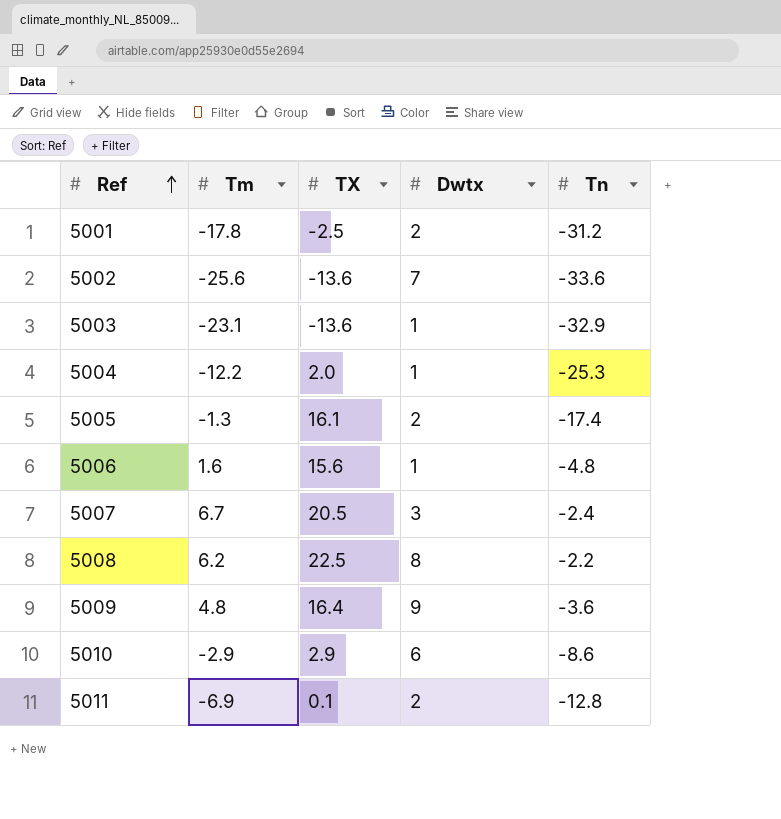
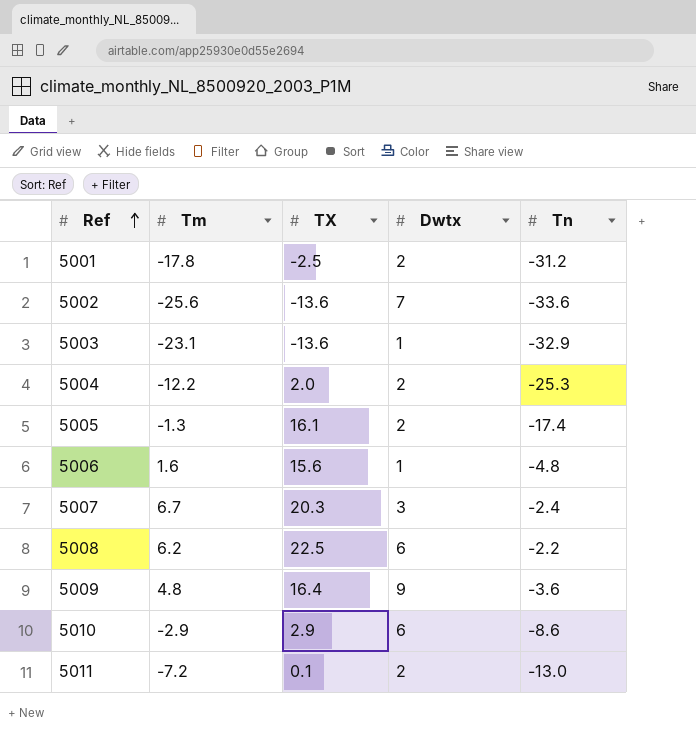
5004 | Dwtx: 1 -> 2
5007 | TX: 20.5 -> 20.3
5008 | Dwtx: 8 -> 6
5011 | Tm: -6.9 -> -7.2
5011 | Tn: -12.8 -> -13.0

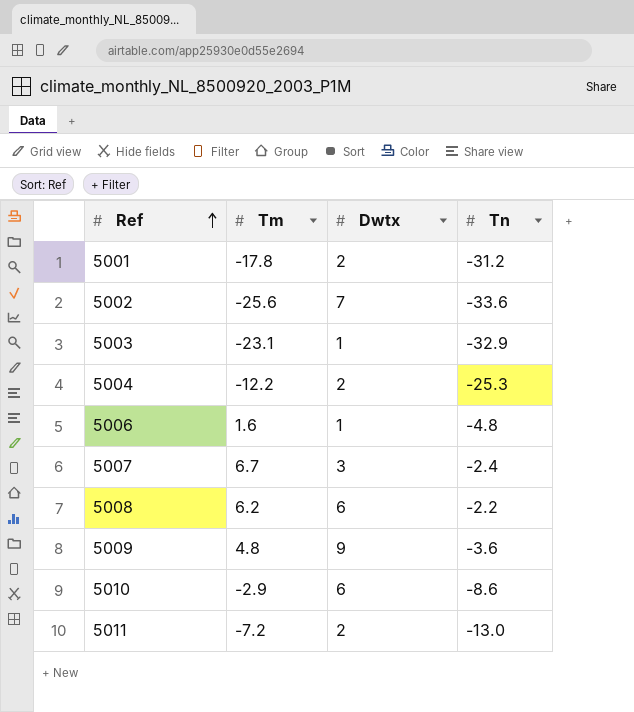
column TX | position: 3 -> none
row 5005: -1.3 | 16.1 | 2 | -17.4 -> none

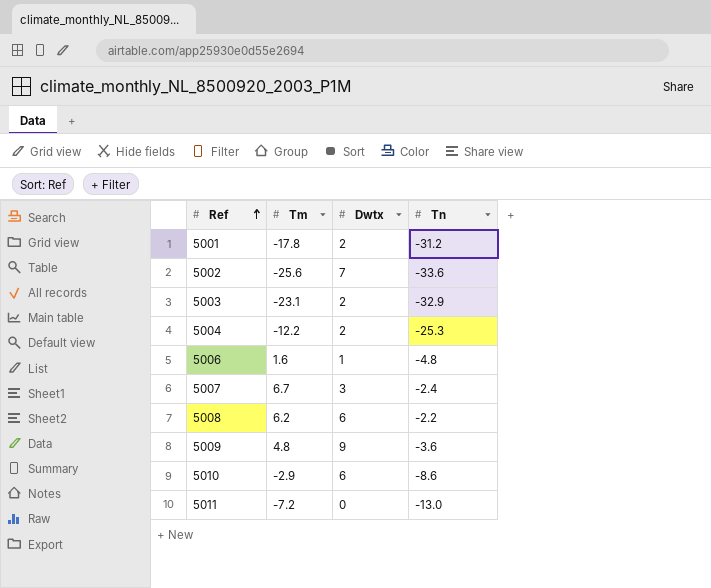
5003 | Dwtx: 1 -> 2
5011 | Dwtx: 2 -> 0

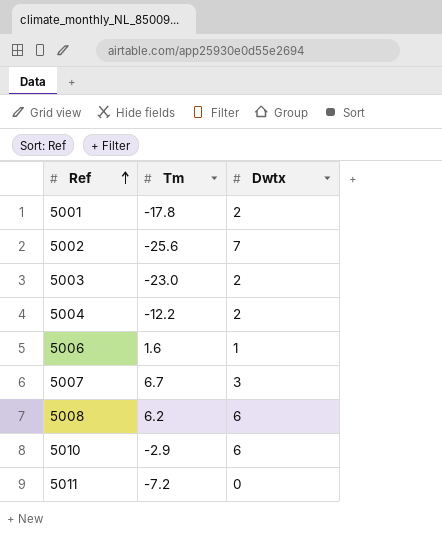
column Tn | position: 4 -> none
row 5009: 4.8 | 9 | -3.6 -> none
5003 | Tm: -23.1 -> -23.0

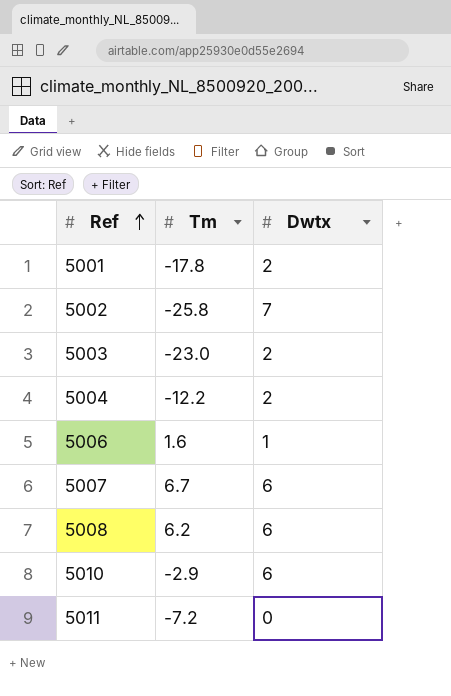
5002 | Tm: -25.6 -> -25.8
5007 | Dwtx: 3 -> 6

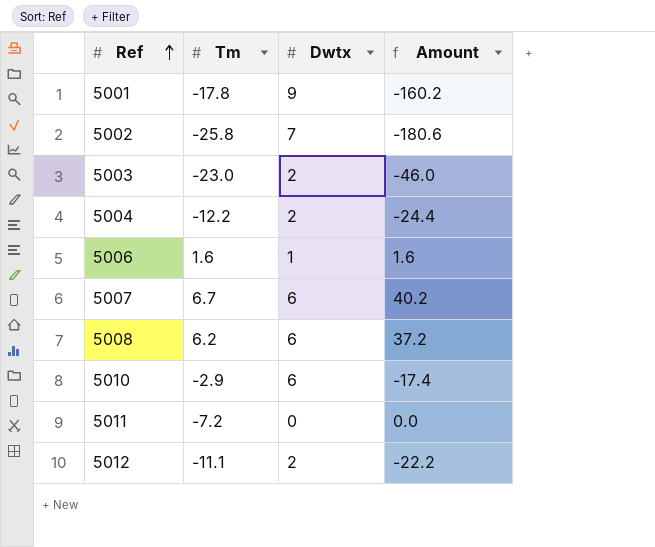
column Amount | formula: none -> [Tm] * [Dwtx]
5001 | Dwtx: 2 -> 9
row 5012: none -> -11.1 | 2 | -22.2

